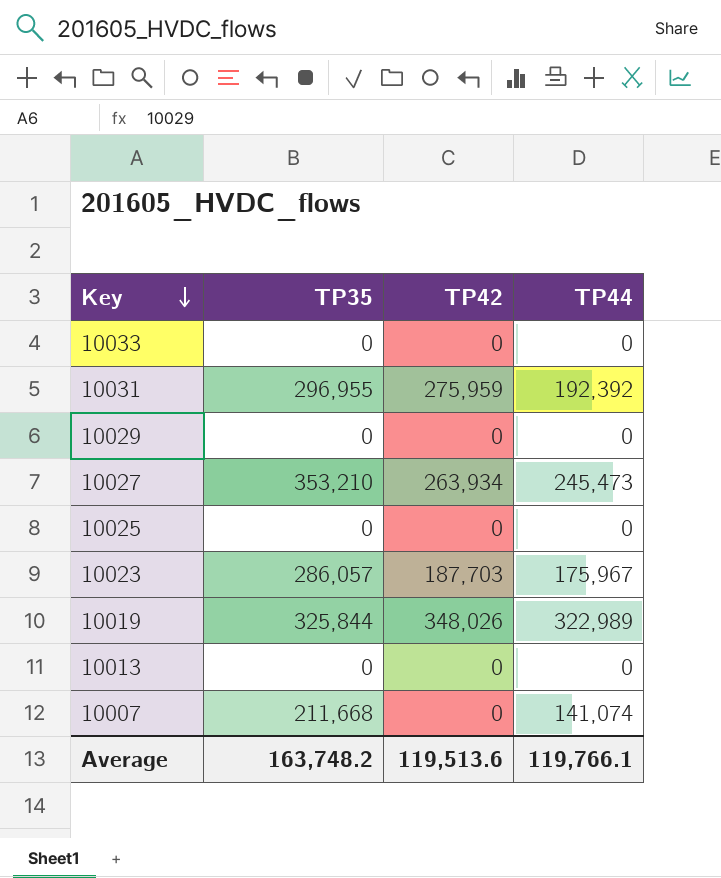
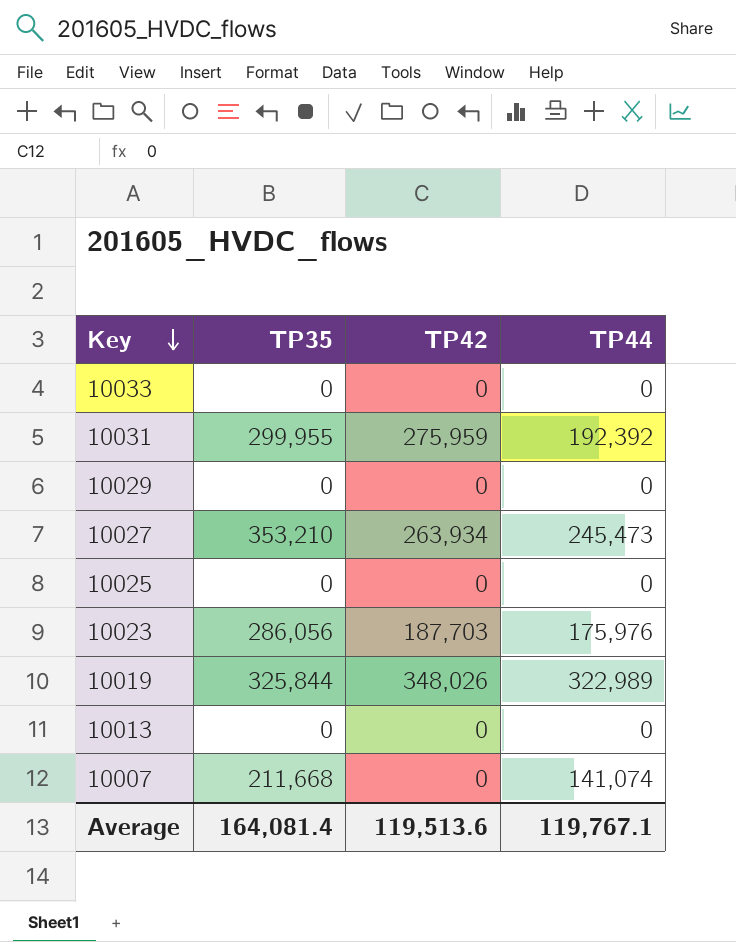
10031 | TP35: 296,955 -> 299,955
10023 | TP35: 286,057 -> 286,056
10023 | TP44: 175,967 -> 175,976
Average | TP35: 163,748.2 -> 164,081.4
Average | TP44: 119,766.1 -> 119,767.1

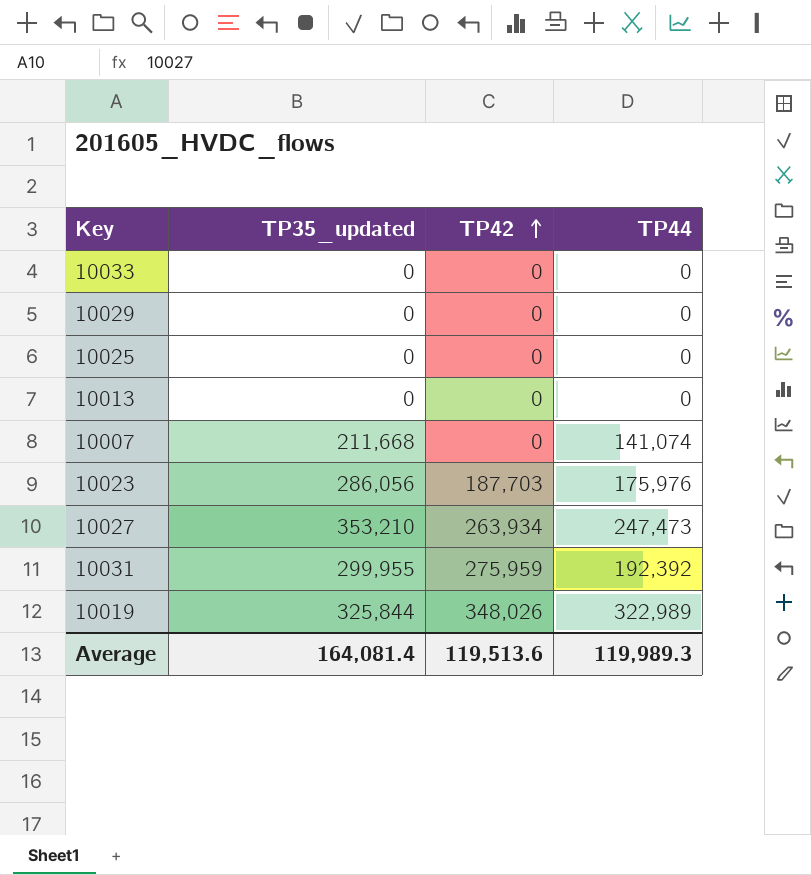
row order: Key descending -> TP42 ascending
column name: TP35 -> TP35_updated
10027 | TP44: 245,473 -> 247,473
Average | TP44: 119,767.1 -> 119,989.3

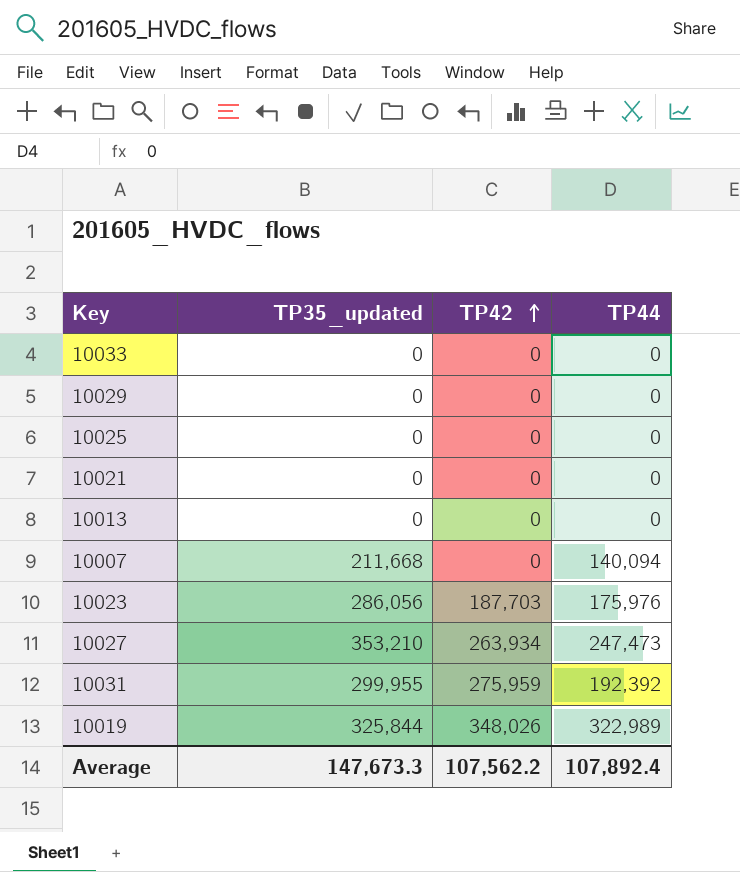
row 10021: none -> 0 | 0 | 0
10007 | TP44: 141,074 -> 140,094
Average | TP35_updated: 164,081.4 -> 147,673.3
Average | TP42: 119,513.6 -> 107,562.2
Average | TP44: 119,989.3 -> 107,892.4

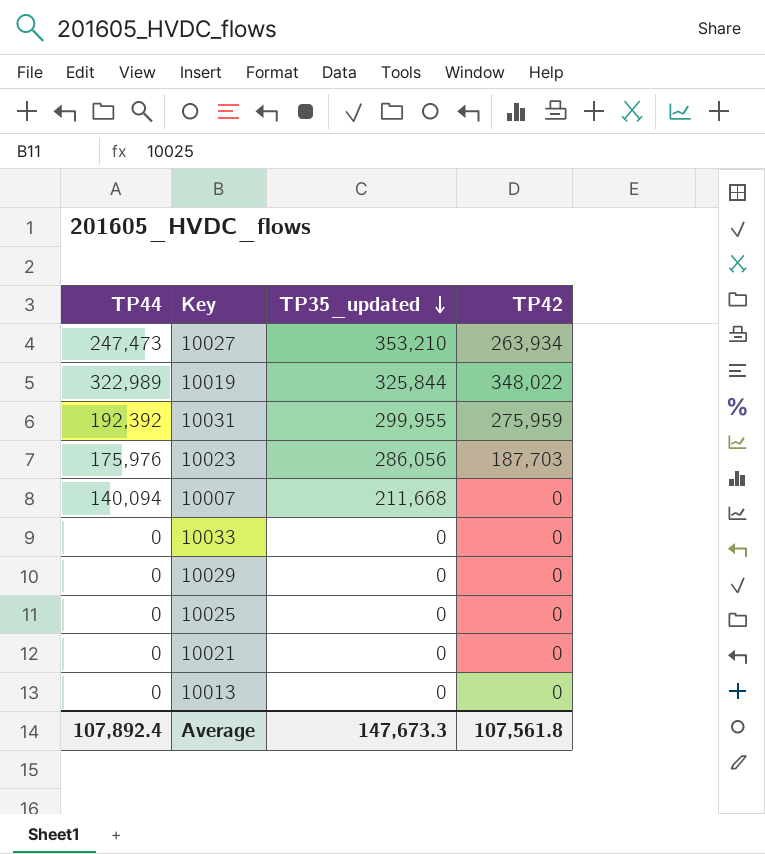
row order: TP42 ascending -> TP35_updated descending
column TP44 | position: 4 -> 1
10019 | TP42: 348,026 -> 348,022
Average | TP42: 107,562.2 -> 107,561.8

